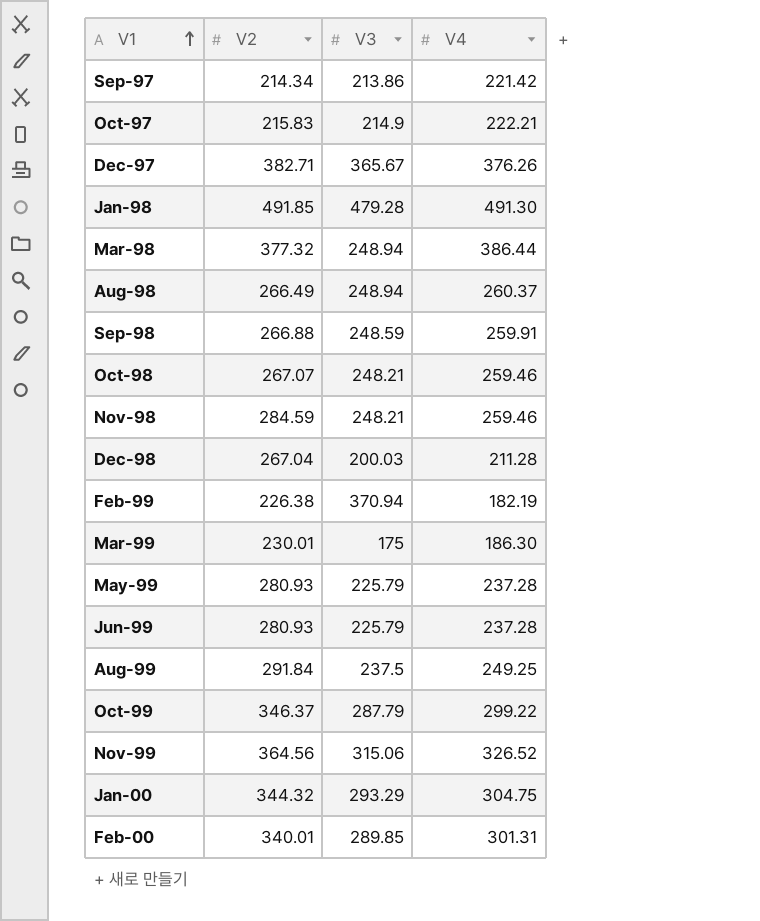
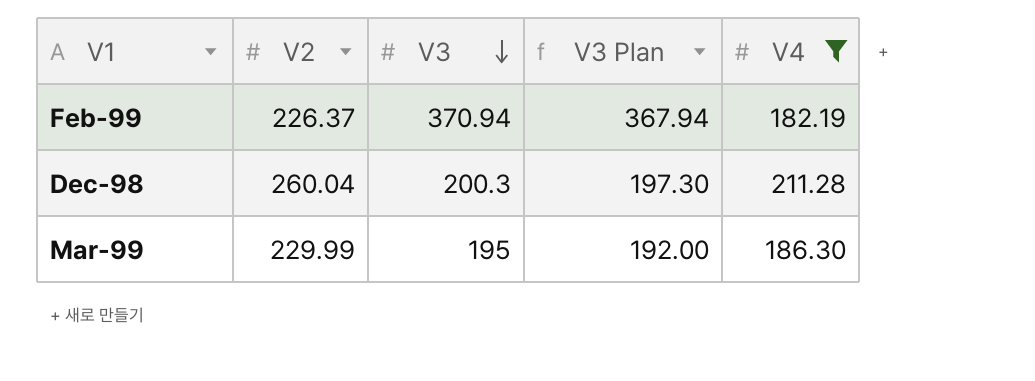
filter: none -> V4 <= 211.28
row order: V1 ascending -> V3 descending
column V3 Plan | formula: none -> [V3] - 3
Feb-99 | V2: 226.38 -> 226.37
Dec-98 | V2: 267.04 -> 260.04
Dec-98 | V3: 200.03 -> 200.3
Mar-99 | V2: 230.01 -> 229.99
Mar-99 | V3: 175 -> 195

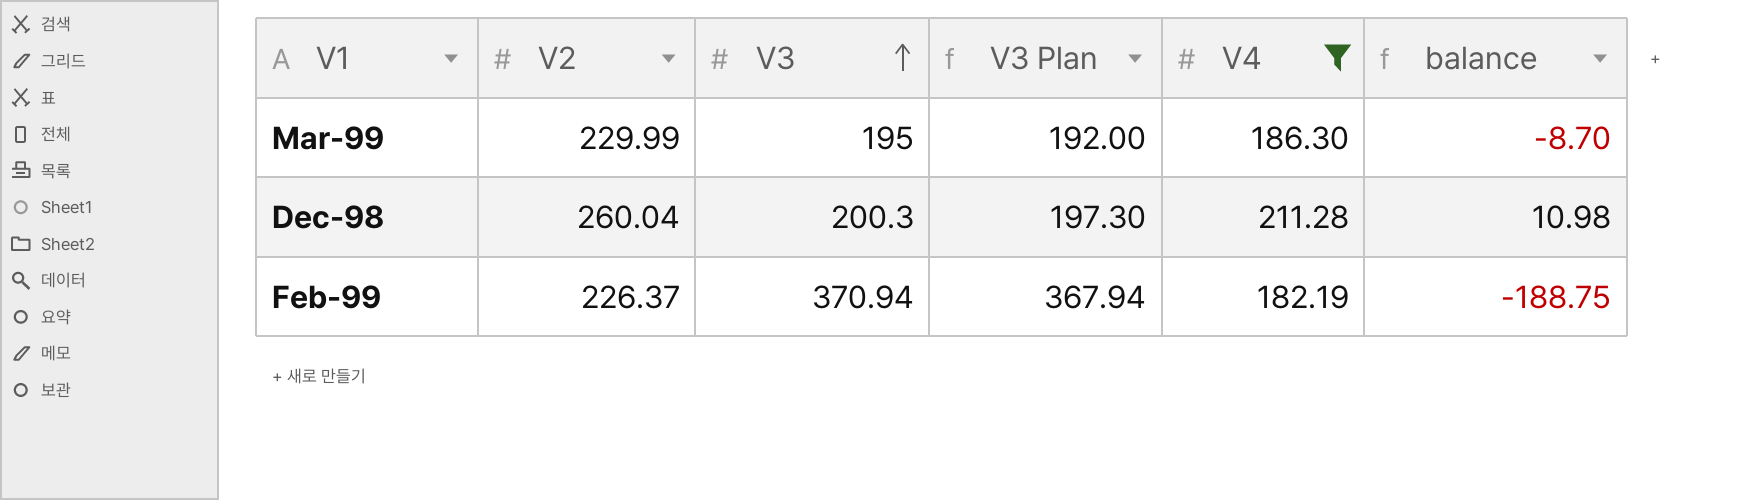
row order: V3 descending -> V3 ascending
column balance | formula: none -> [V4] - [V3]

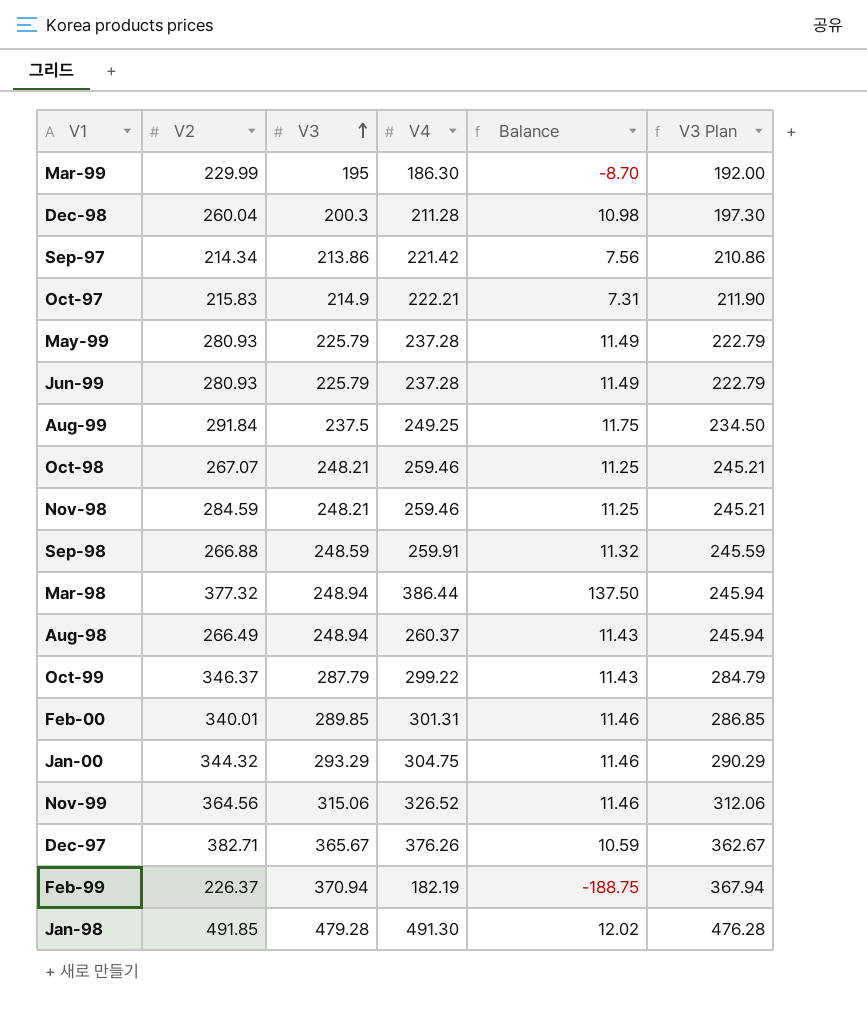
filter: V4 <= 211.28 -> none
column name: balance -> Balance
column V3 Plan | position: 4 -> 6

